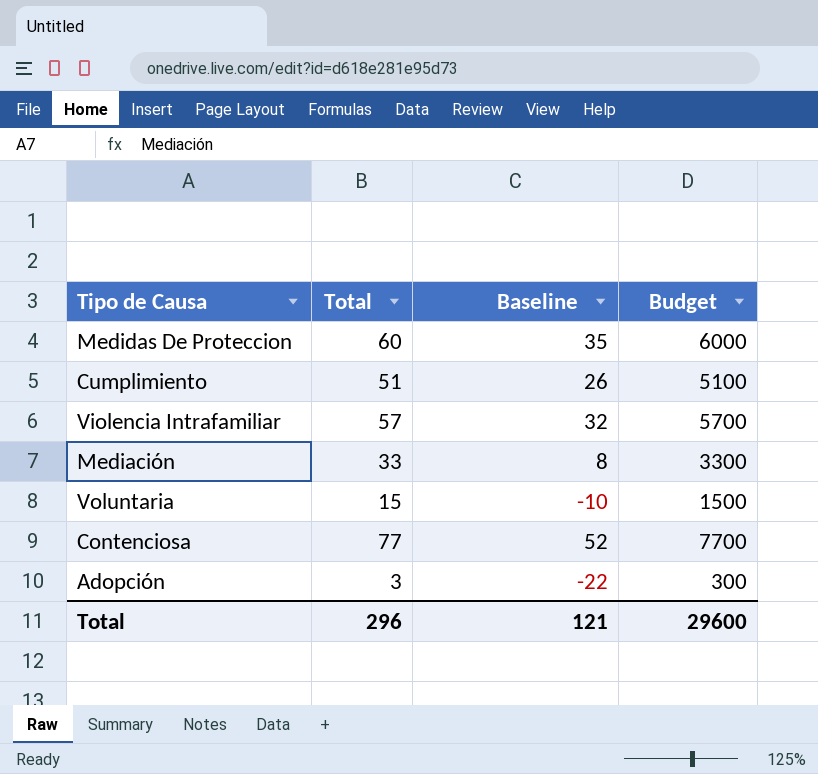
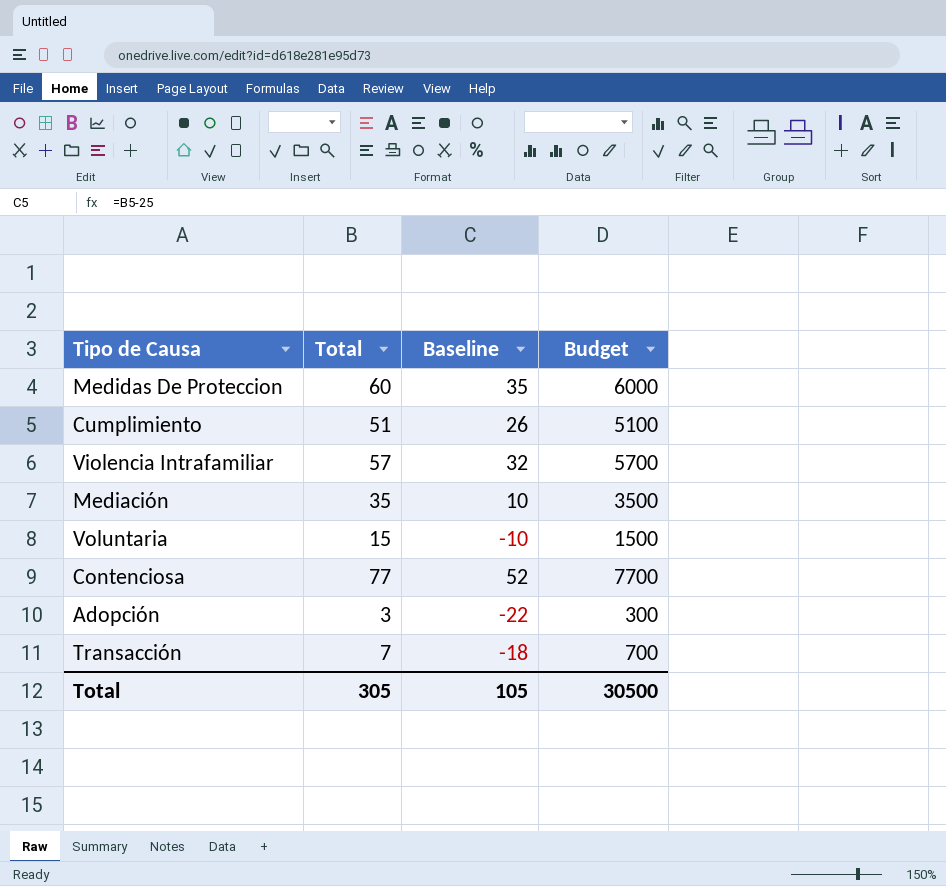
Mediación | Total: 33 -> 35
Mediación | Baseline: 8 -> 10
Mediación | Budget: 3300 -> 3500
row Transacción: none -> 7 | -18 | 700
Total | Total: 296 -> 305
Total | Baseline: 121 -> 105
Total | Budget: 29600 -> 30500

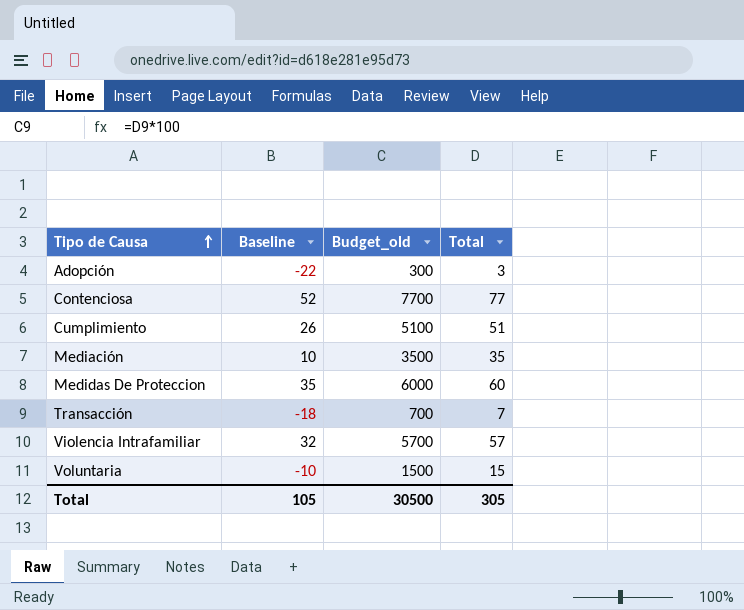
row order: none -> Tipo de Causa ascending
column name: Budget -> Budget_old
column Total | position: 2 -> 4

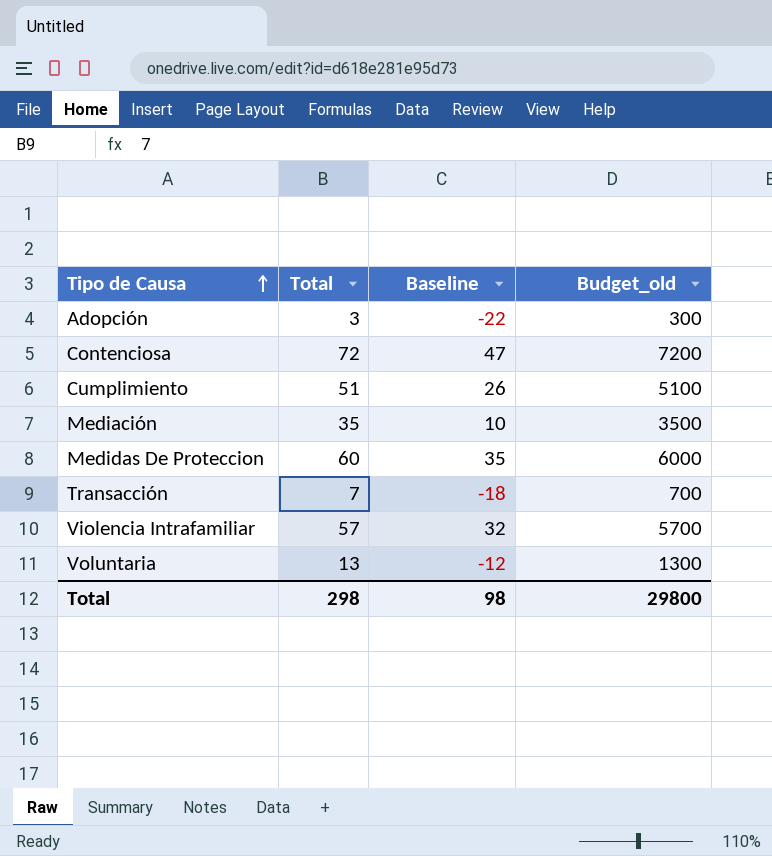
column Total | position: 4 -> 2
Contenciosa | Total: 77 -> 72
Contenciosa | Baseline: 52 -> 47
Contenciosa | Budget_old: 7700 -> 7200
Voluntaria | Total: 15 -> 13
Voluntaria | Baseline: -10 -> -12
Voluntaria | Budget_old: 1500 -> 1300
Total | Total: 305 -> 298
Total | Baseline: 105 -> 98
Total | Budget_old: 30500 -> 29800

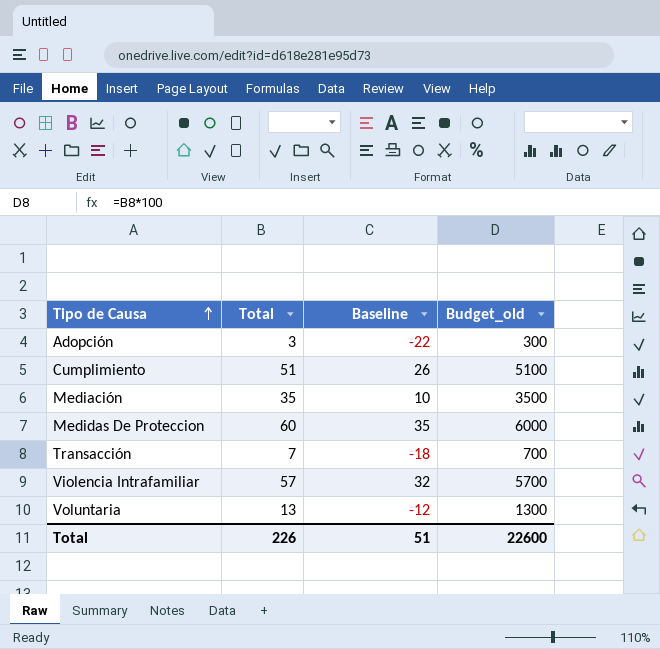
row Contenciosa: 72 | 47 | 7200 -> none
Total | Total: 298 -> 226
Total | Baseline: 98 -> 51
Total | Budget_old: 29800 -> 22600

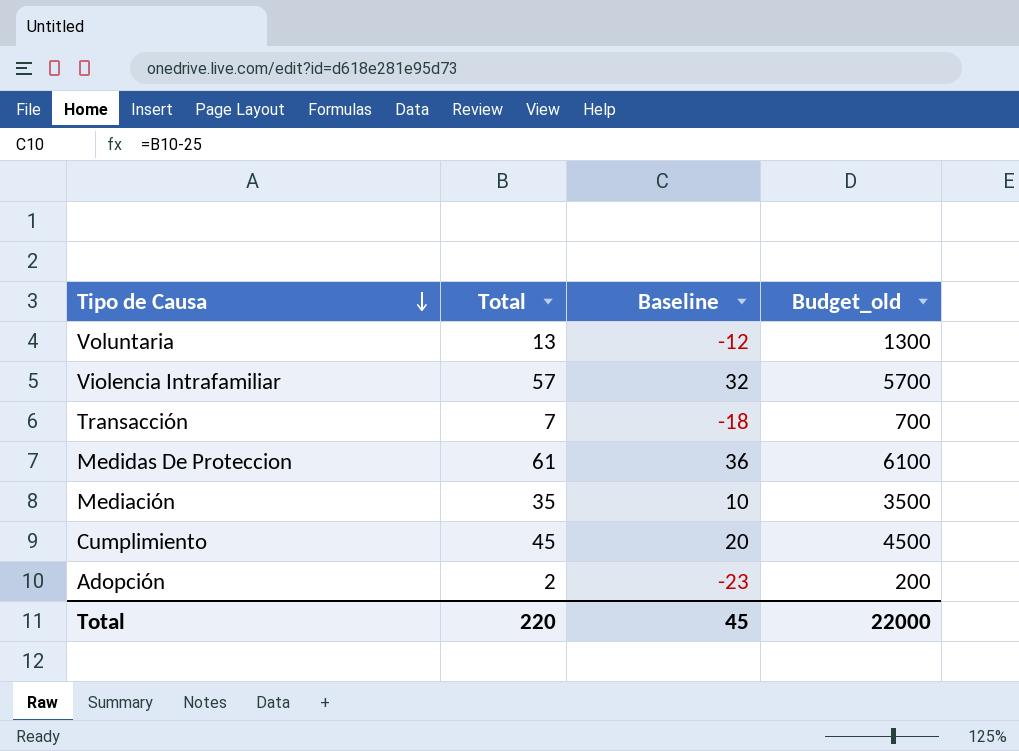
row order: Tipo de Causa ascending -> Tipo de Causa descending
Medidas De Proteccion | Total: 60 -> 61
Medidas De Proteccion | Baseline: 35 -> 36
Medidas De Proteccion | Budget_old: 6000 -> 6100
Cumplimiento | Total: 51 -> 45
Cumplimiento | Baseline: 26 -> 20
Cumplimiento | Budget_old: 5100 -> 4500
Adopción | Total: 3 -> 2
Adopción | Baseline: -22 -> -23
Adopción | Budget_old: 300 -> 200
Total | Total: 226 -> 220
Total | Baseline: 51 -> 45
Total | Budget_old: 22600 -> 22000

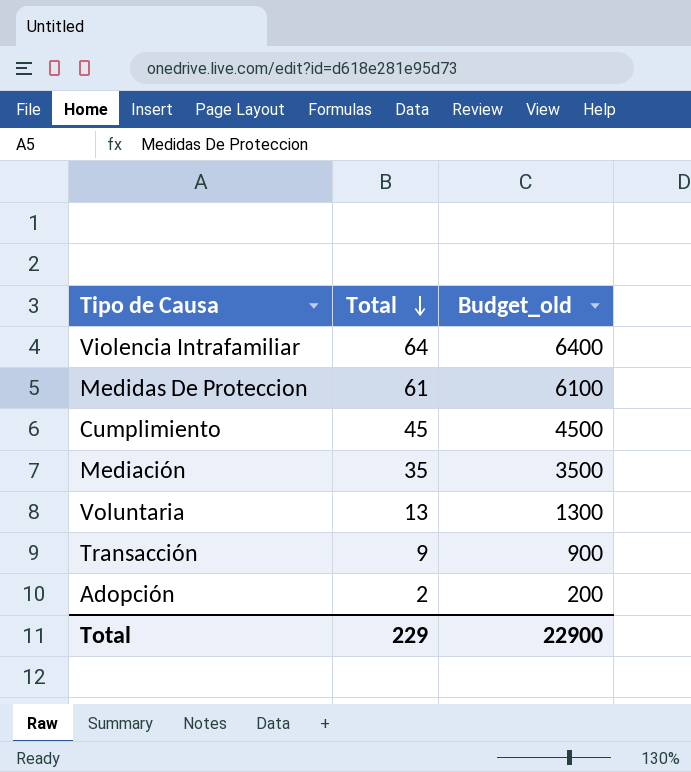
row order: Tipo de Causa descending -> Total descending
column Baseline | formula: [Total] - 25 -> none
Violencia Intrafamiliar | Total: 57 -> 64
Violencia Intrafamiliar | Budget_old: 5700 -> 6400
Transacción | Total: 7 -> 9
Transacción | Budget_old: 700 -> 900
Total | Total: 220 -> 229
Total | Budget_old: 22000 -> 22900

